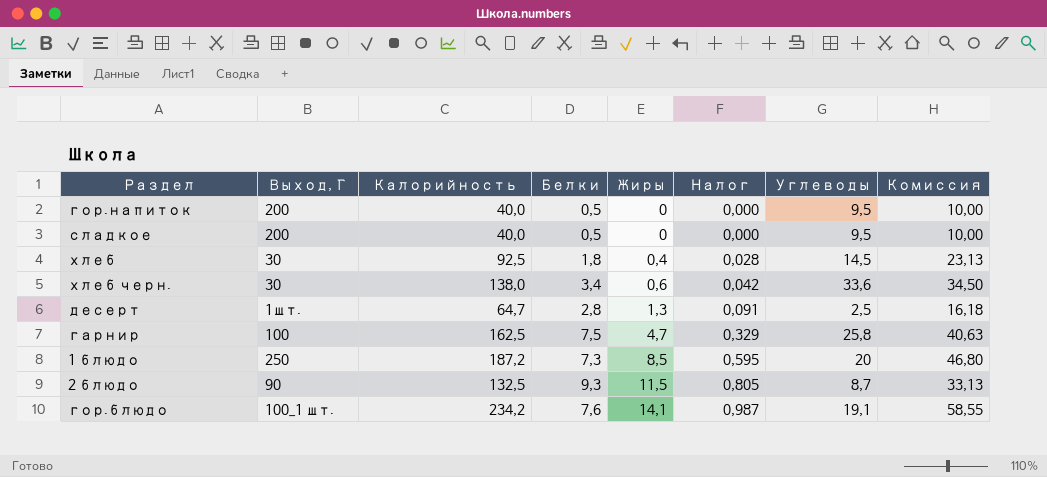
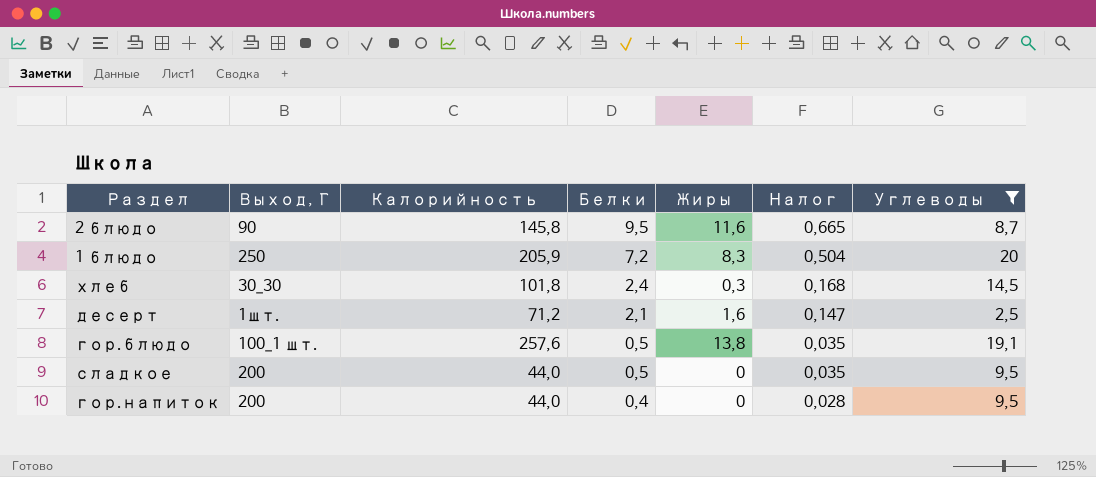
filter: none -> Углеводы <= 20
row order: Жиры ascending -> Белки descending
column Комиссия | formula: [Калорийность] * 0,25 -> none
column Налог | formula: [Жиры] * 0,07 -> [Белки] * 0,07
2 блюдо | Калорийность: 132,5 -> 145,8
2 блюдо | Белки: 9,3 -> 9,5
2 блюдо | Жиры: 11,5 -> 11,6
1 блюдо | Калорийность: 187,2 -> 205,9
1 блюдо | Белки: 7,3 -> 7,2
1 блюдо | Жиры: 8,5 -> 8,3
хлеб | Выход, Г: 30 -> 30_30
хлеб | Калорийность: 92,5 -> 101,8
хлеб | Белки: 1,8 -> 2,4
хлеб | Жиры: 0,4 -> 0,3
десерт | Калорийность: 64,7 -> 71,2
десерт | Белки: 2,8 -> 2,1
десерт | Жиры: 1,3 -> 1,6
гор.блюдо | Калорийность: 234,2 -> 257,6
гор.блюдо | Белки: 7,6 -> 0,5
гор.блюдо | Жиры: 14,1 -> 13,8
сладкое | Калорийность: 40,0 -> 44,0
гор.напиток | Калорийность: 40,0 -> 44,0
гор.напиток | Белки: 0,5 -> 0,4

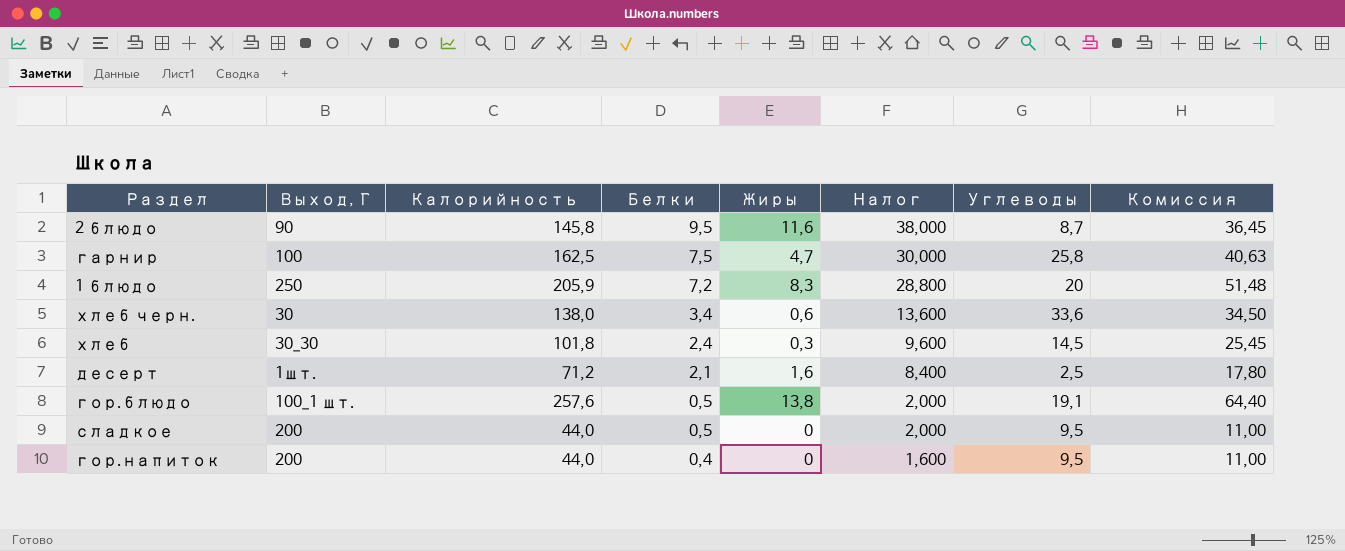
filter: Углеводы <= 20 -> none
column Налог | formula: [Белки] * 0,07 -> [Белки] * 4
column Комиссия | formula: none -> [Калорийность] * 0,25

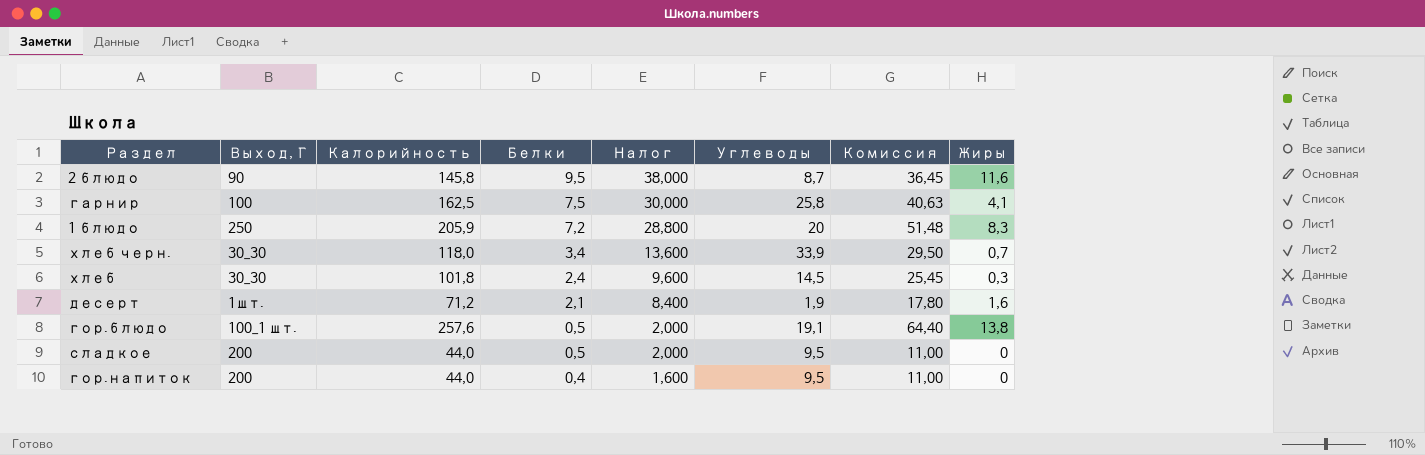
column Жиры | position: 5 -> 8
гарнир | Жиры: 4,7 -> 4,1
хлеб черн. | Выход, Г: 30 -> 30_30
хлеб черн. | Калорийность: 138,0 -> 118,0
хлеб черн. | Углеводы: 33,6 -> 33,9
хлеб черн. | Комиссия: 34,50 -> 29,50
хлеб черн. | Жиры: 0,6 -> 0,7
десерт | Углеводы: 2,5 -> 1,9

